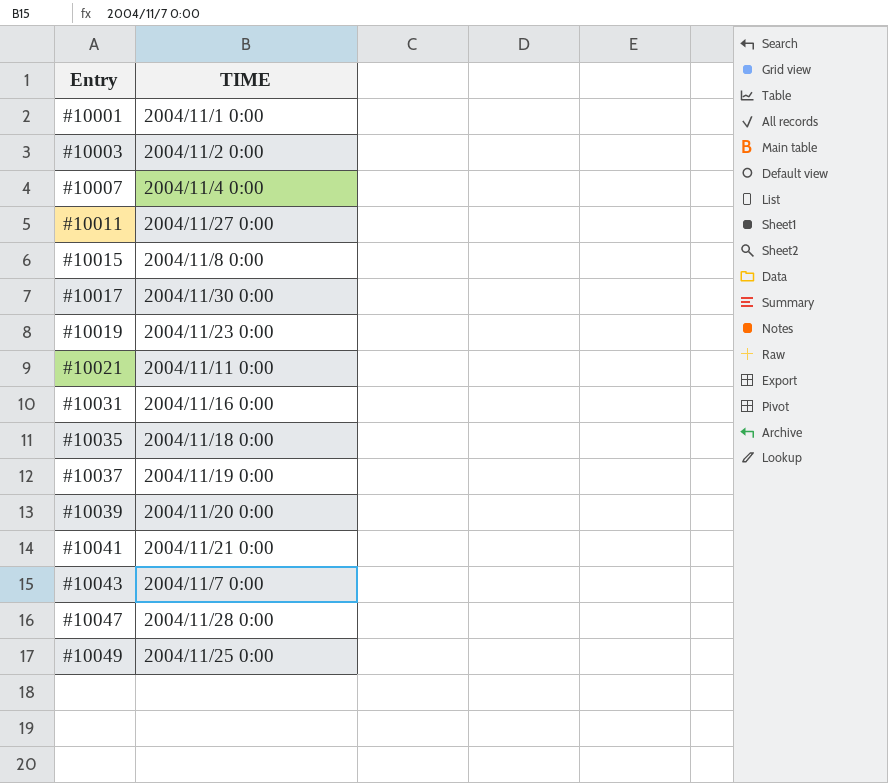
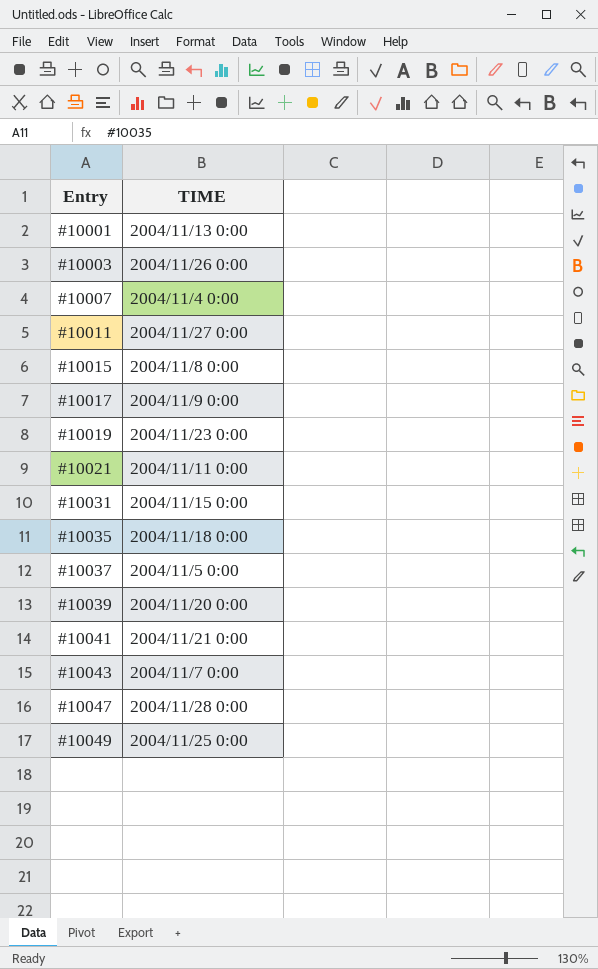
#10001 | TIME: 2004/11/1 0:00 -> 2004/11/13 0:00
#10003 | TIME: 2004/11/2 0:00 -> 2004/11/26 0:00
#10017 | TIME: 2004/11/30 0:00 -> 2004/11/9 0:00
#10031 | TIME: 2004/11/16 0:00 -> 2004/11/15 0:00
#10037 | TIME: 2004/11/19 0:00 -> 2004/11/5 0:00

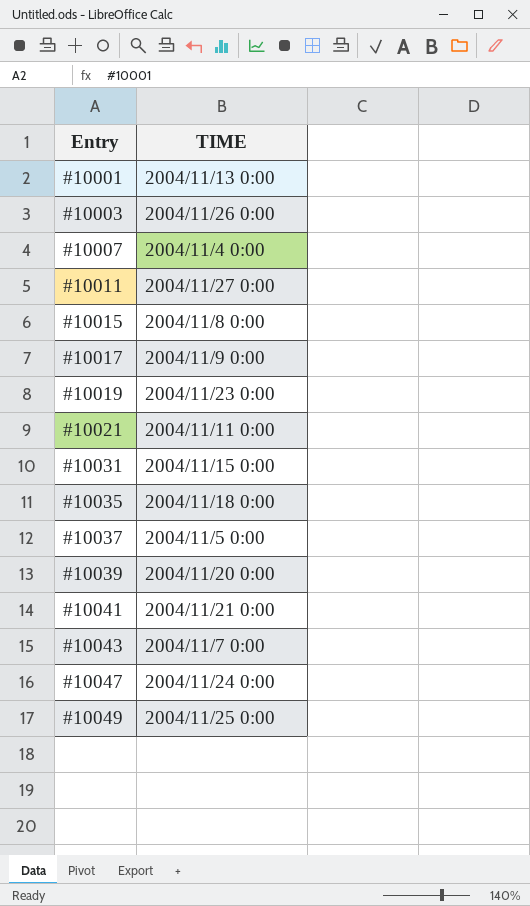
#10047 | TIME: 2004/11/28 0:00 -> 2004/11/24 0:00

